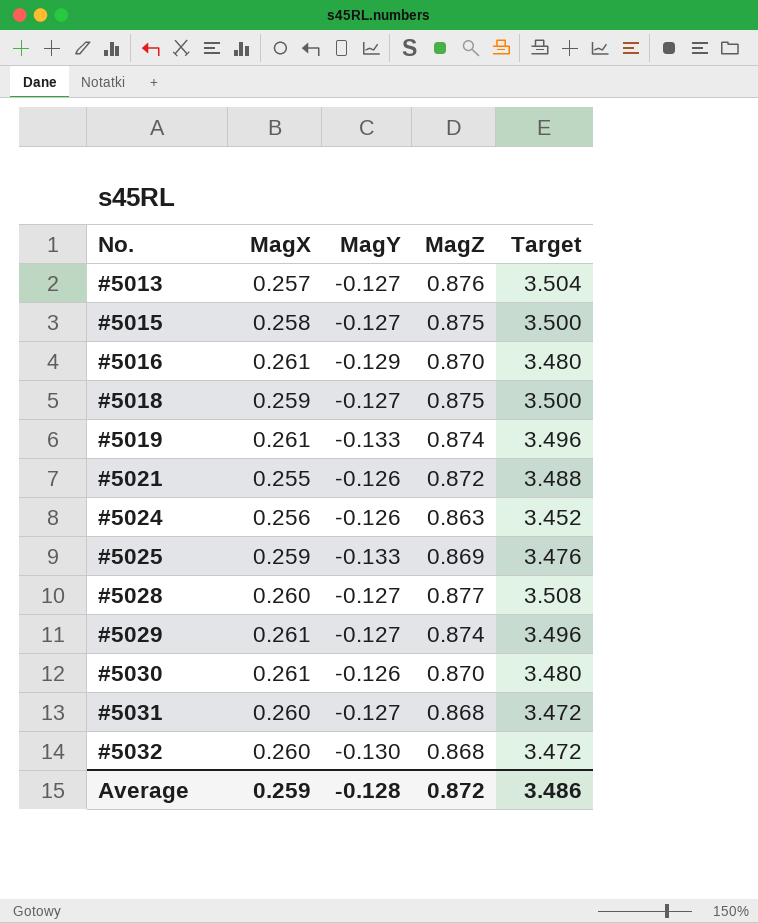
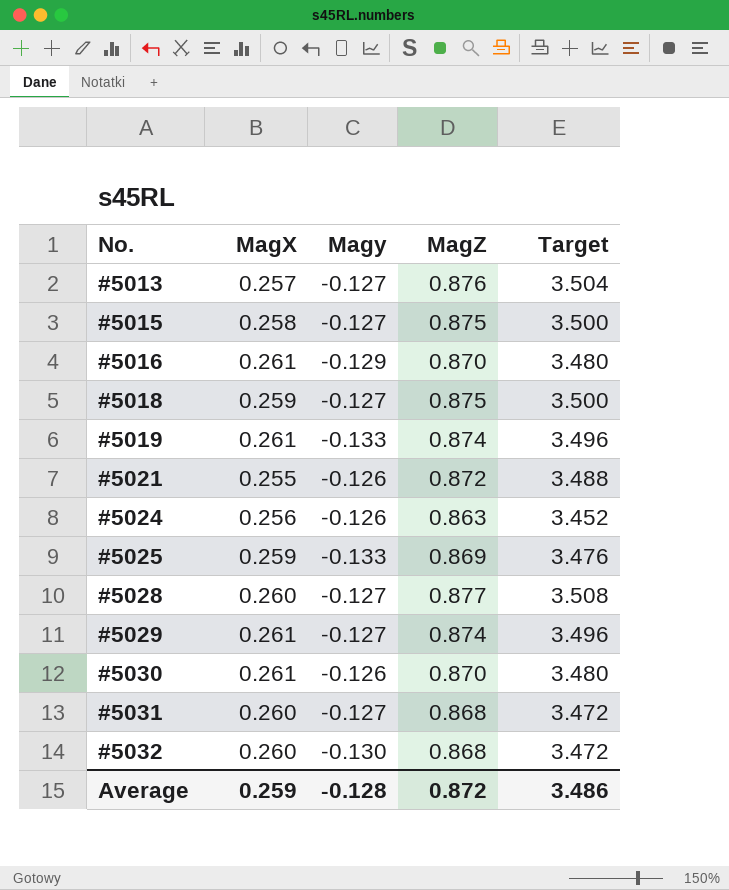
column name: MagY -> Magy

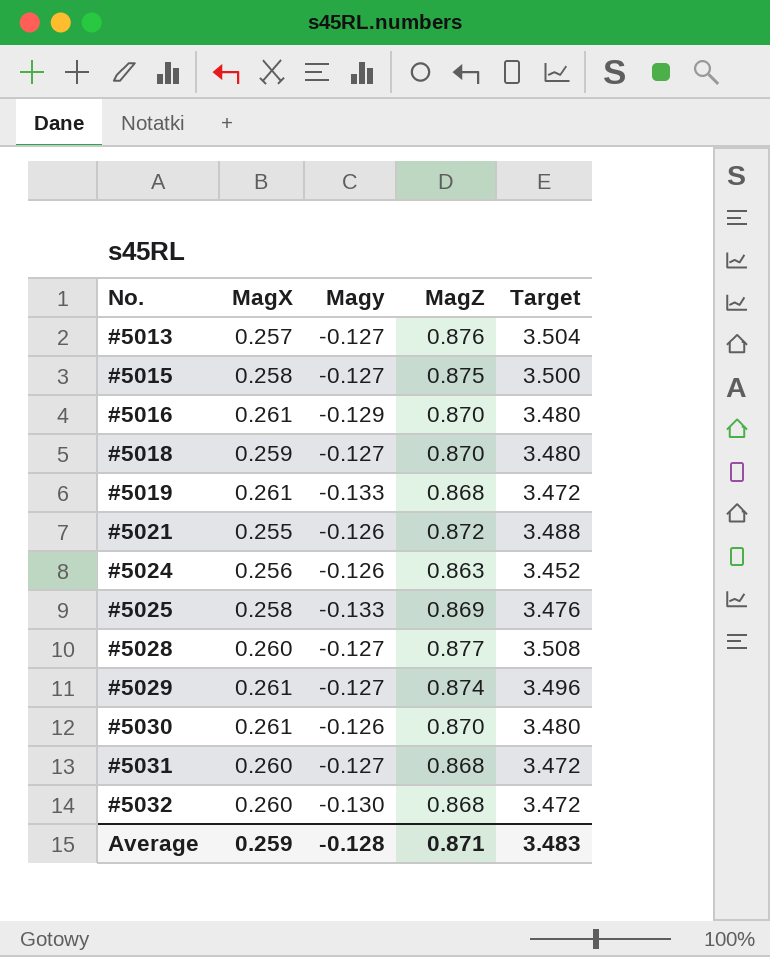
#5018 | MagZ: 0.875 -> 0.870
#5018 | Target: 3.500 -> 3.480
#5019 | MagZ: 0.874 -> 0.868
#5019 | Target: 3.496 -> 3.472
#5025 | MagX: 0.259 -> 0.258
Average | MagZ: 0.872 -> 0.871
Average | Target: 3.486 -> 3.483

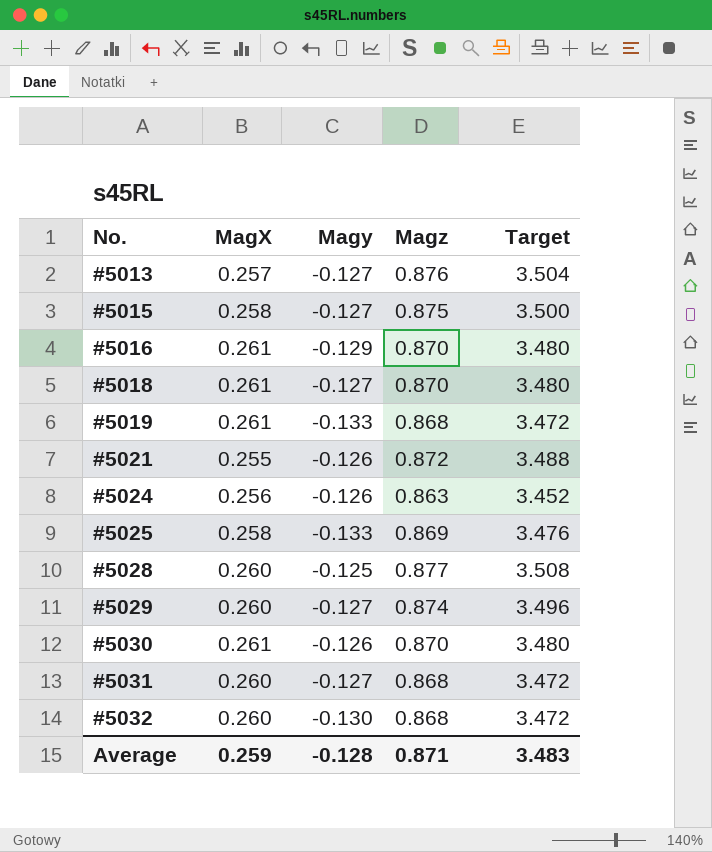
column name: MagZ -> Magz
#5018 | MagX: 0.259 -> 0.261
#5028 | Magy: -0.127 -> -0.125
#5029 | MagX: 0.261 -> 0.260

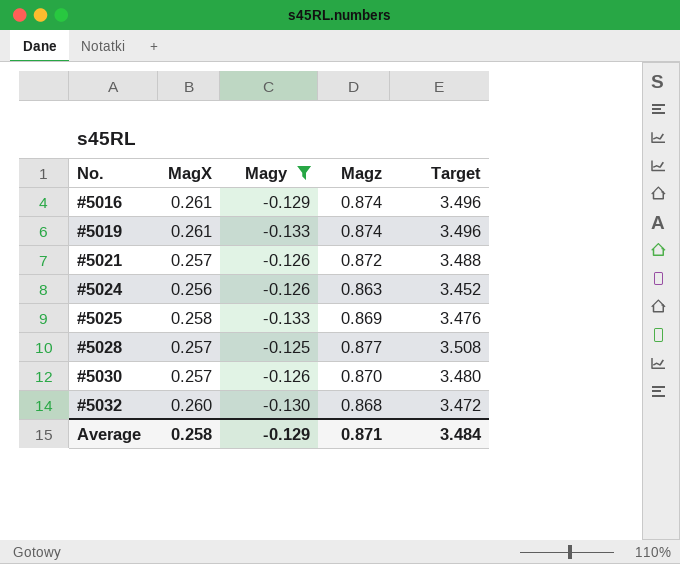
filter: none -> Magy != -0.127
#5016 | Magz: 0.870 -> 0.874
#5016 | Target: 3.480 -> 3.496
#5019 | Magz: 0.868 -> 0.874
#5019 | Target: 3.472 -> 3.496
#5021 | MagX: 0.255 -> 0.257
#5028 | MagX: 0.260 -> 0.257
#5030 | MagX: 0.261 -> 0.257
Average | MagX: 0.259 -> 0.258
Average | Magy: -0.128 -> -0.129
Average | Target: 3.483 -> 3.484

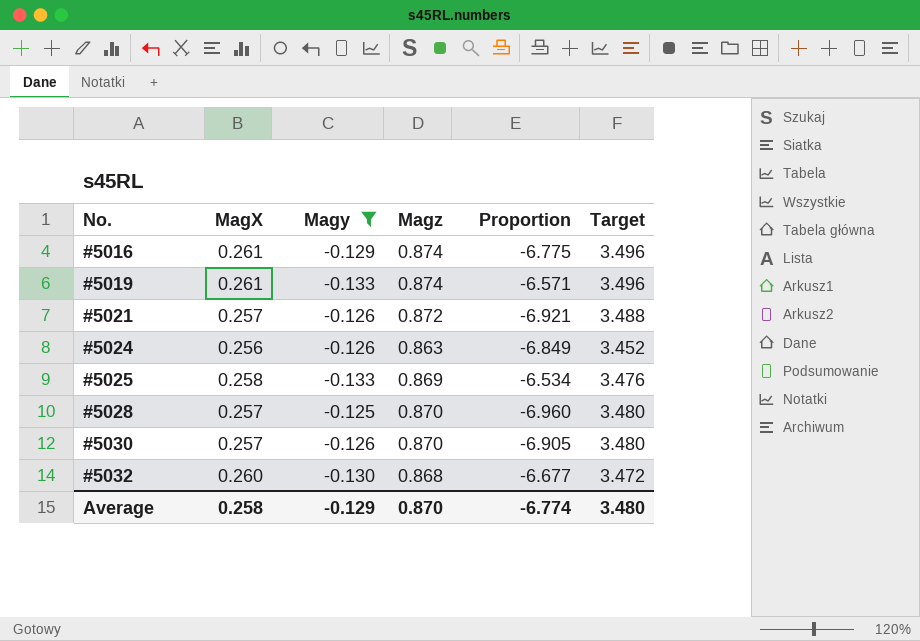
column Proportion | formula: none -> [Magz] / [Magy]
#5028 | Magz: 0.877 -> 0.870
#5028 | Target: 3.508 -> 3.480
Average | Magz: 0.871 -> 0.870
Average | Target: 3.484 -> 3.480

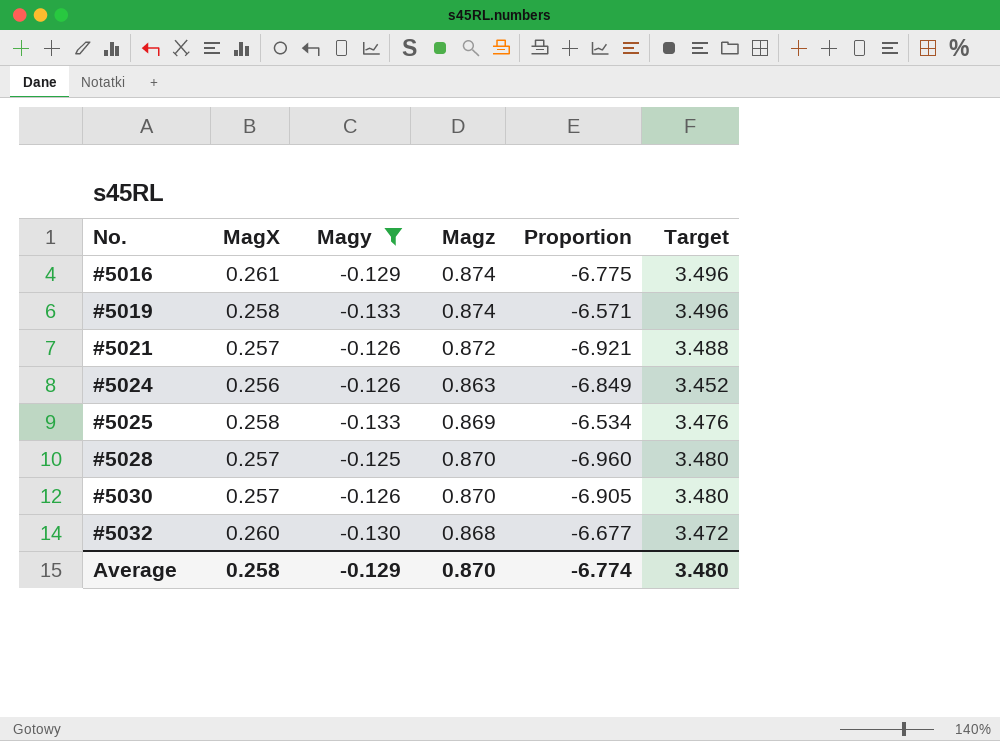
#5019 | MagX: 0.261 -> 0.258

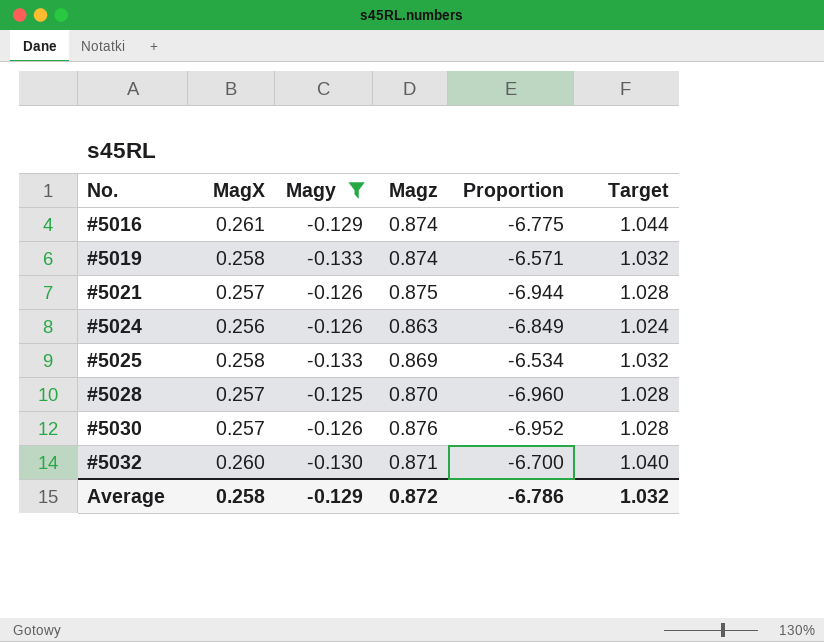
column Target | formula: [Magz] * 4 -> [MagX] * 4
#5021 | Magz: 0.872 -> 0.875
#5021 | Proportion: -6.921 -> -6.944
#5030 | Magz: 0.870 -> 0.876
#5030 | Proportion: -6.905 -> -6.952
#5032 | Magz: 0.868 -> 0.871
#5032 | Proportion: -6.677 -> -6.700
Average | Magz: 0.870 -> 0.872
Average | Proportion: -6.774 -> -6.786
Average | Target: 3.480 -> 1.032

